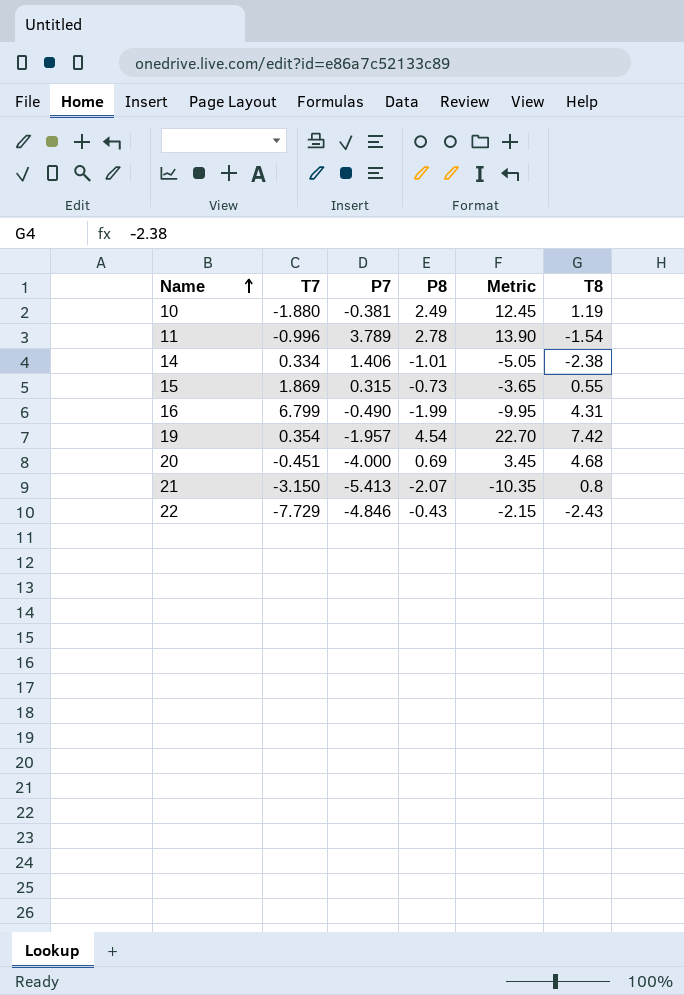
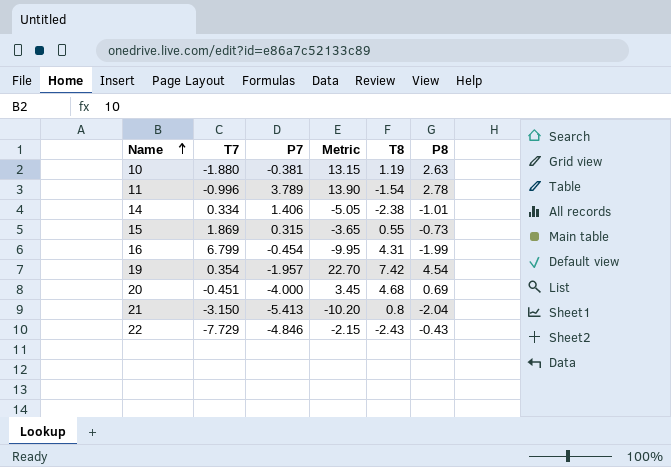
column P8 | position: 4 -> 6
10 | Metric: 12.45 -> 13.15
10 | P8: 2.49 -> 2.63
16 | P7: -0.490 -> -0.454
21 | Metric: -10.35 -> -10.20
21 | P8: -2.07 -> -2.04

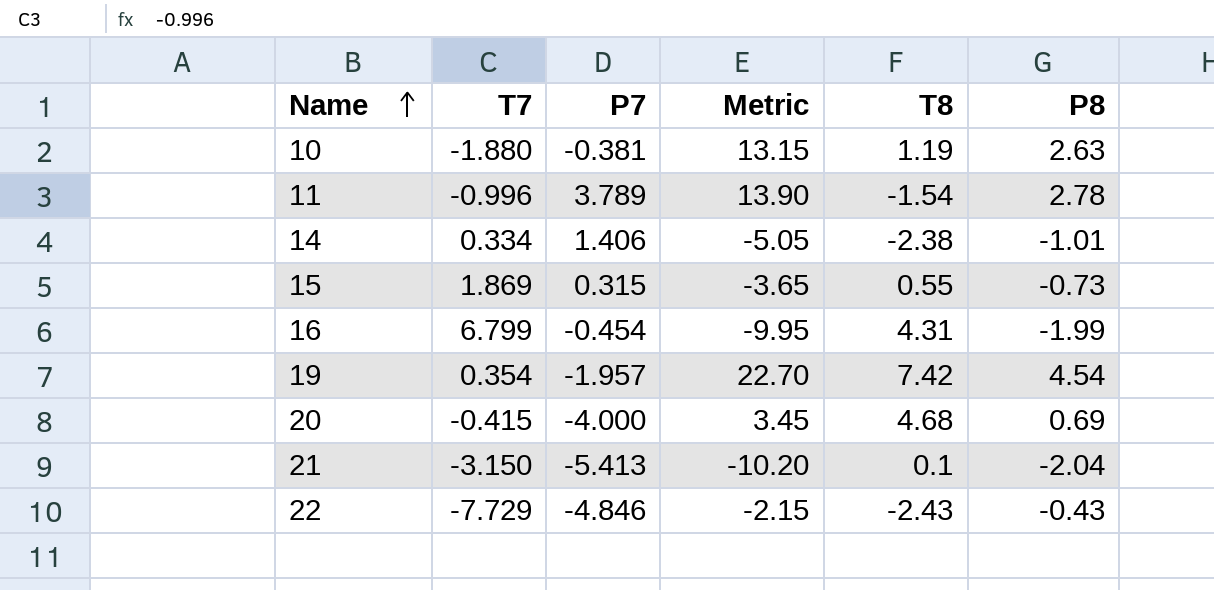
20 | T7: -0.451 -> -0.415
21 | T8: 0.8 -> 0.1

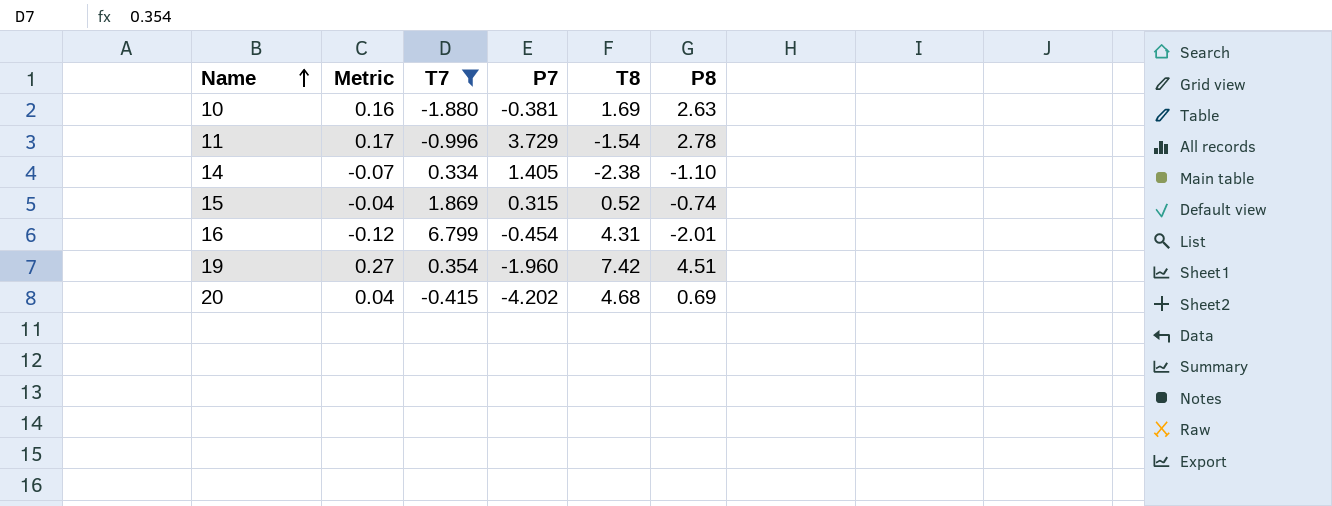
filter: none -> T7 >= -1.880
column Metric | formula: [P8] * 5 -> [P8] * 0.06
column Metric | position: 4 -> 2
10 | T8: 1.19 -> 1.69
11 | P7: 3.789 -> 3.729
14 | P7: 1.406 -> 1.405
14 | P8: -1.01 -> -1.10
15 | T8: 0.55 -> 0.52
15 | P8: -0.73 -> -0.74
16 | P8: -1.99 -> -2.01
19 | P7: -1.957 -> -1.960
19 | P8: 4.54 -> 4.51
20 | P7: -4.000 -> -4.202

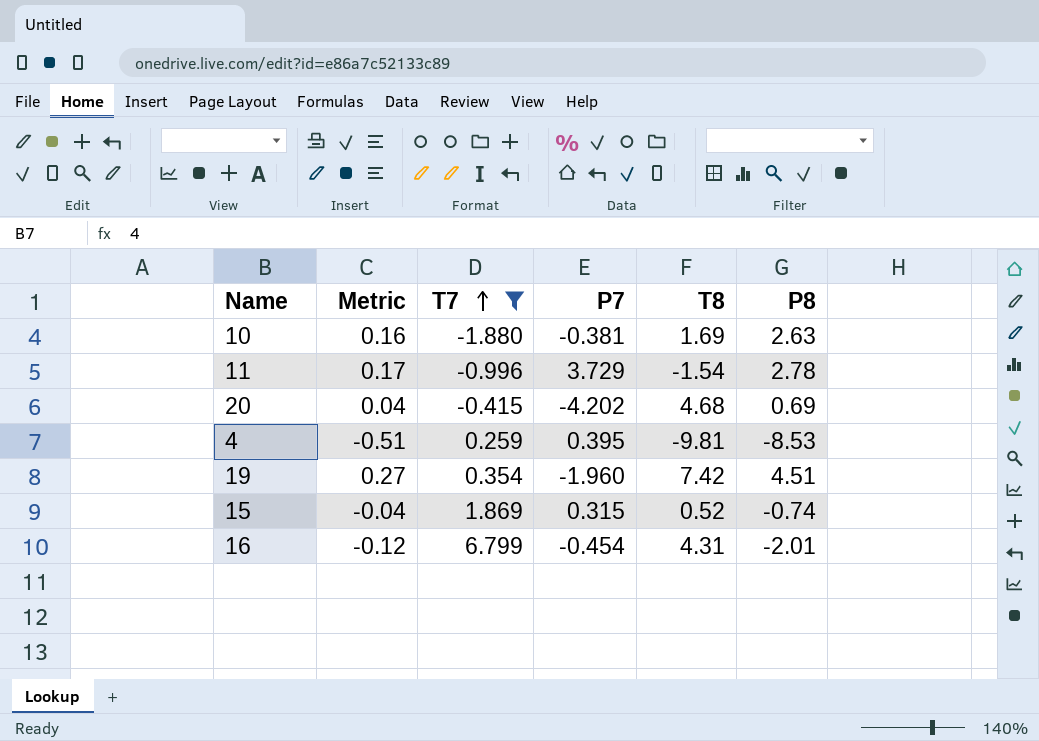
row order: Name ascending -> T7 ascending
row 14: -0.07 | 0.334 | 1.405 | -2.38 | -1.10 -> none
row 4: none -> -0.51 | 0.259 | 0.395 | -9.81 | -8.53

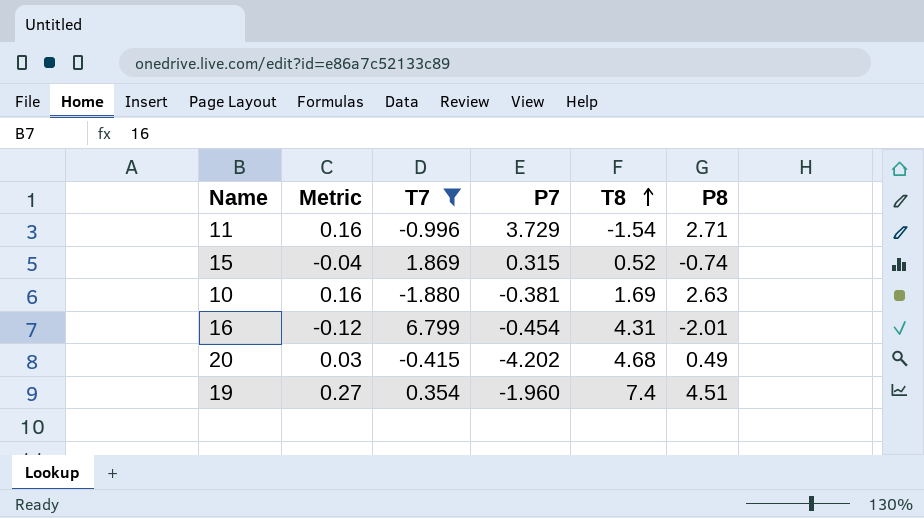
row order: T7 ascending -> T8 ascending
row 4: -0.51 | 0.259 | 0.395 | -9.81 | -8.53 -> none
11 | Metric: 0.17 -> 0.16
11 | P8: 2.78 -> 2.71
20 | Metric: 0.04 -> 0.03
20 | P8: 0.69 -> 0.49
19 | T8: 7.42 -> 7.4

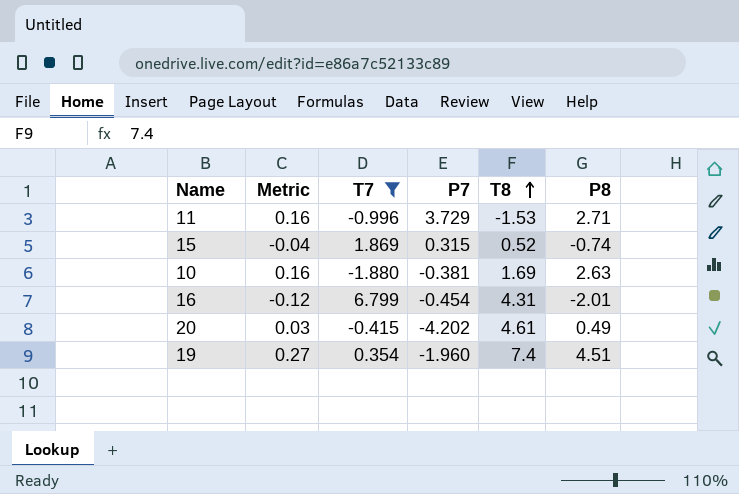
11 | T8: -1.54 -> -1.53
20 | T8: 4.68 -> 4.61

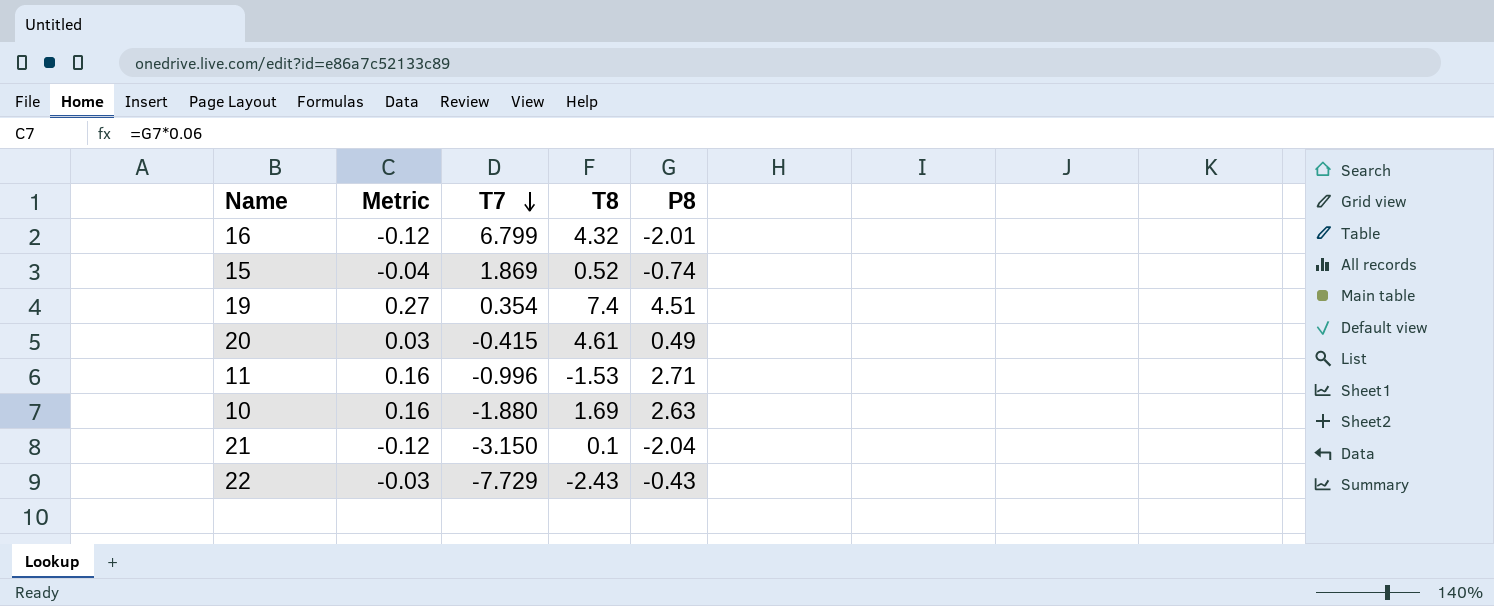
filter: T7 >= -1.880 -> none
row order: T8 ascending -> T7 descending
column P7 | position: 4 -> none
16 | T8: 4.31 -> 4.32

